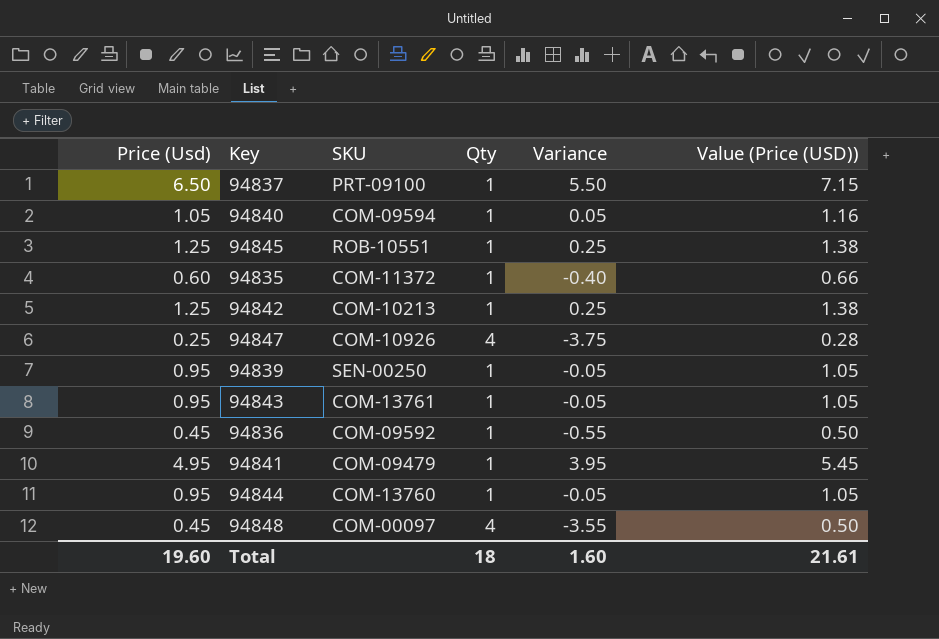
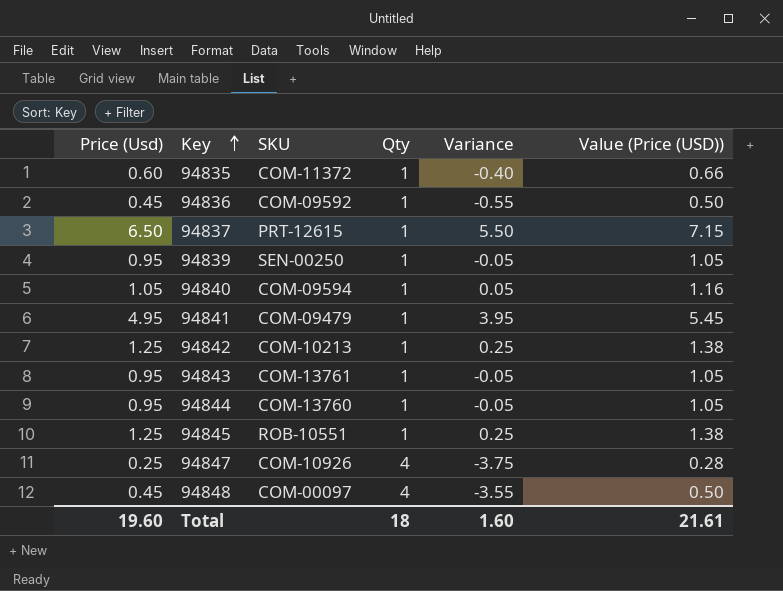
row order: none -> Key ascending
94837 | SKU: PRT-09100 -> PRT-12615

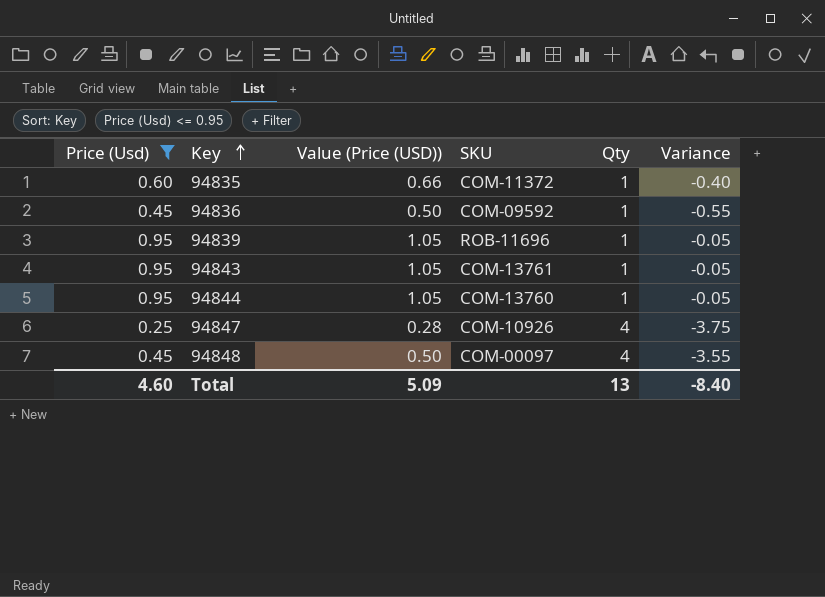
filter: none -> Price (Usd) <= 0.95
column Value (Price (USD)) | position: 6 -> 3
94839 | SKU: SEN-00250 -> ROB-11696
Total | Price (Usd): 19.60 -> 4.60
Total | Value (Price (USD)): 21.61 -> 5.09
Total | Qty: 18 -> 13
Total | Variance: 1.60 -> -8.40

